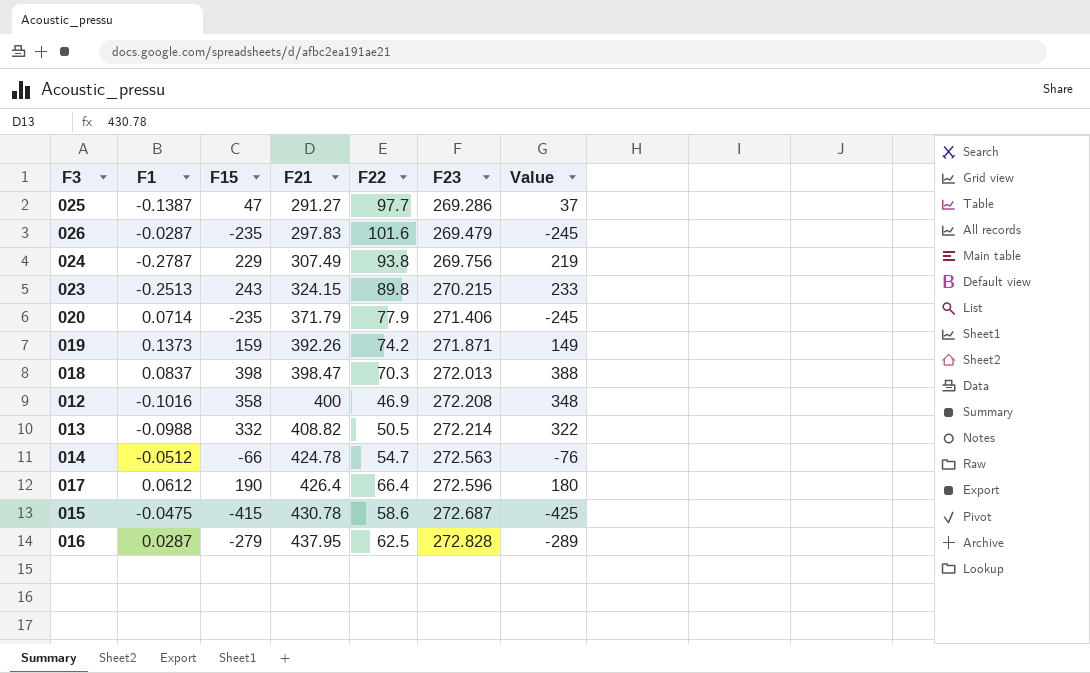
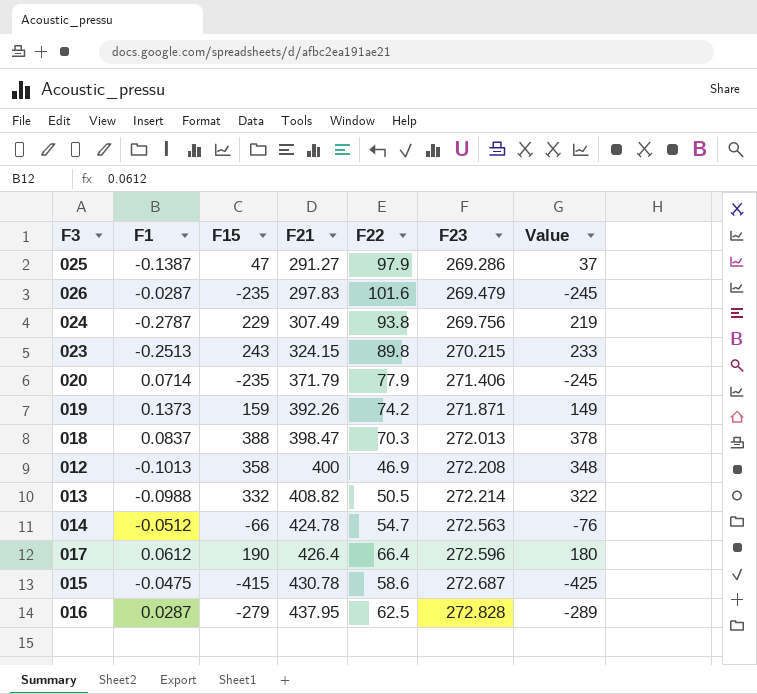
025 | F22: 97.7 -> 97.9
018 | F15: 398 -> 388
018 | Value: 388 -> 378
012 | F1: -0.1016 -> -0.1013

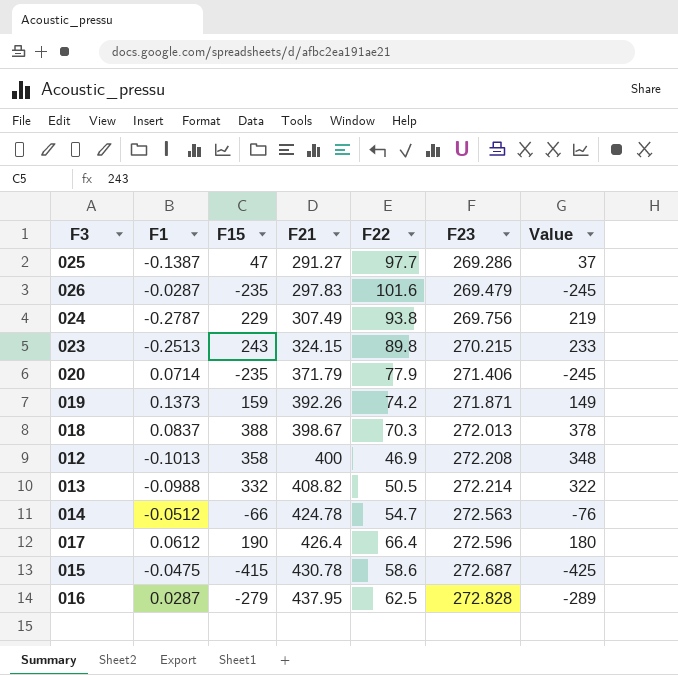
025 | F22: 97.9 -> 97.7
018 | F21: 398.47 -> 398.67

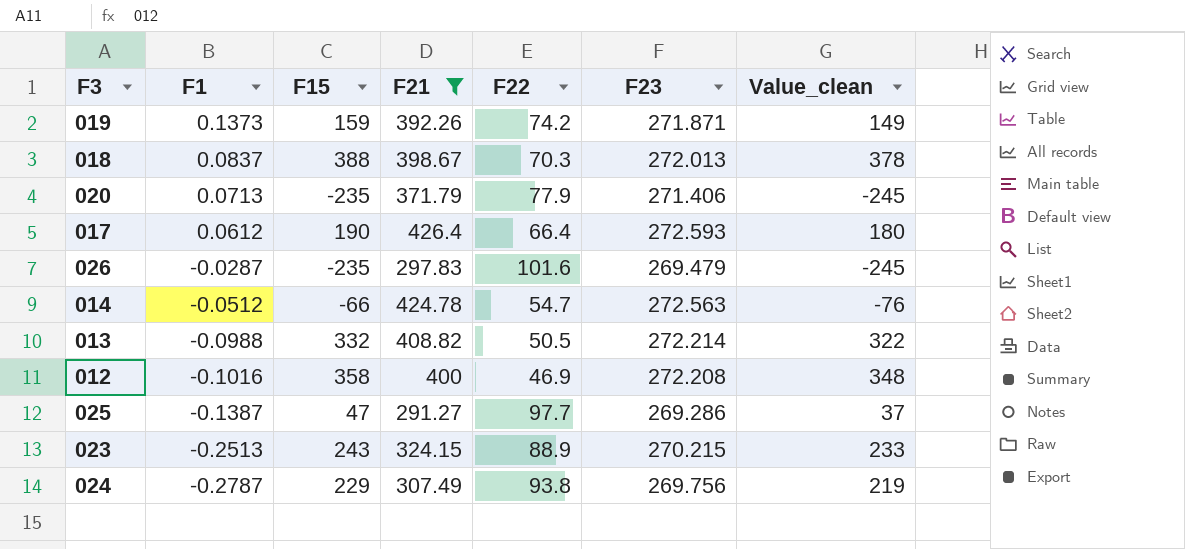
filter: none -> F21 <= 426.4
row order: F21 ascending -> F1 descending
column name: Value -> Value_clean
020 | F1: 0.0714 -> 0.0713
017 | F23: 272.596 -> 272.593
012 | F1: -0.1013 -> -0.1016
023 | F22: 89.8 -> 88.9

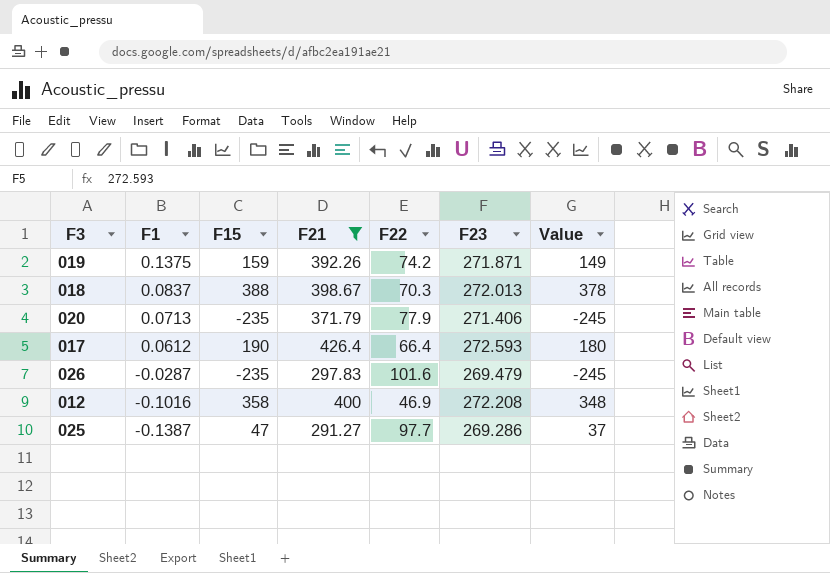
column name: Value_clean -> Value
row 014: -0.0512 | -66 | 424.78 | 54.7 | 272.563 | -76 -> none
row 013: -0.0988 | 332 | 408.82 | 50.5 | 272.214 | 322 -> none
row 023: -0.2513 | 243 | 324.15 | 88.9 | 270.215 | 233 -> none
row 024: -0.2787 | 229 | 307.49 | 93.8 | 269.756 | 219 -> none
019 | F1: 0.1373 -> 0.1375

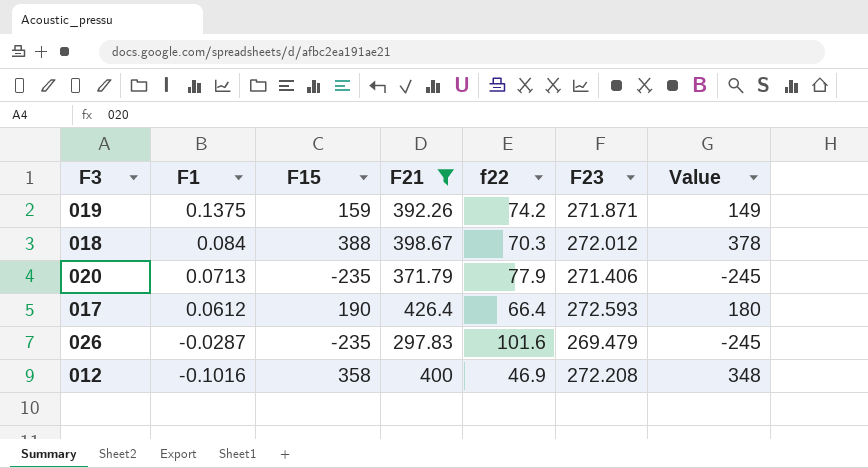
column name: F22 -> f22
row 025: -0.1387 | 47 | 291.27 | 97.7 | 269.286 | 37 -> none
018 | F1: 0.0837 -> 0.084
018 | F23: 272.013 -> 272.012

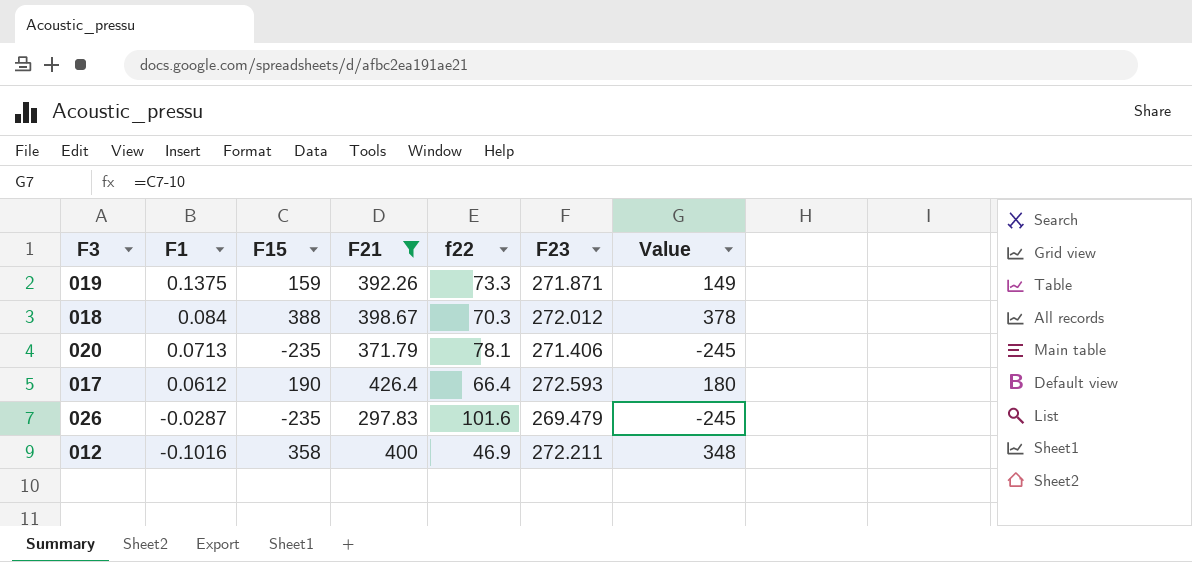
019 | f22: 74.2 -> 73.3
020 | f22: 77.9 -> 78.1
012 | F23: 272.208 -> 272.211

